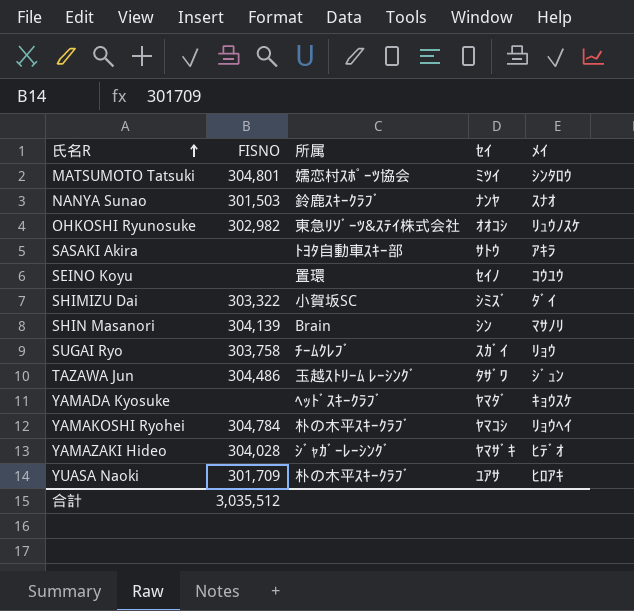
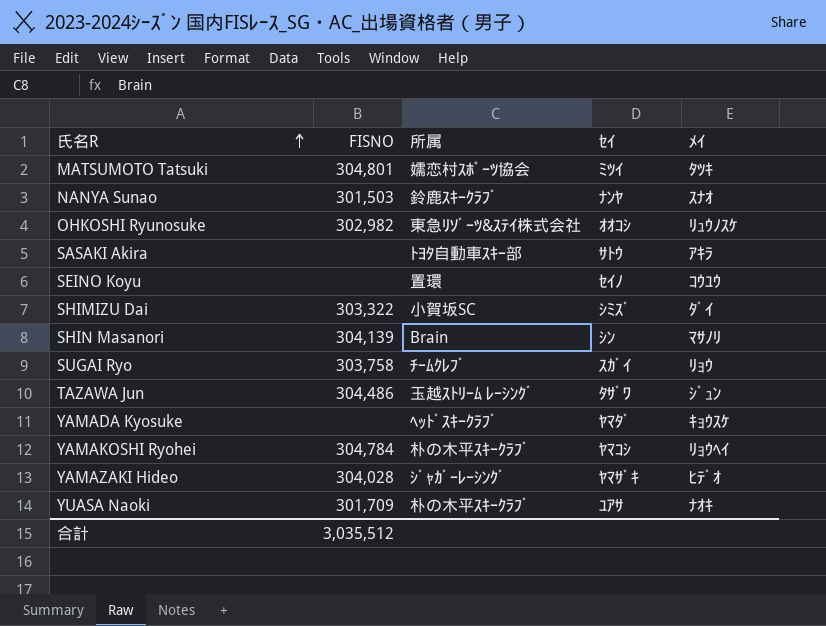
MATSUMOTO Tatsuki | ﾒｲ: ｼﾝﾀﾛｳ -> ﾀﾂｷ
YUASA Naoki | ﾒｲ: ﾋﾛｱｷ -> ﾅｵｷ

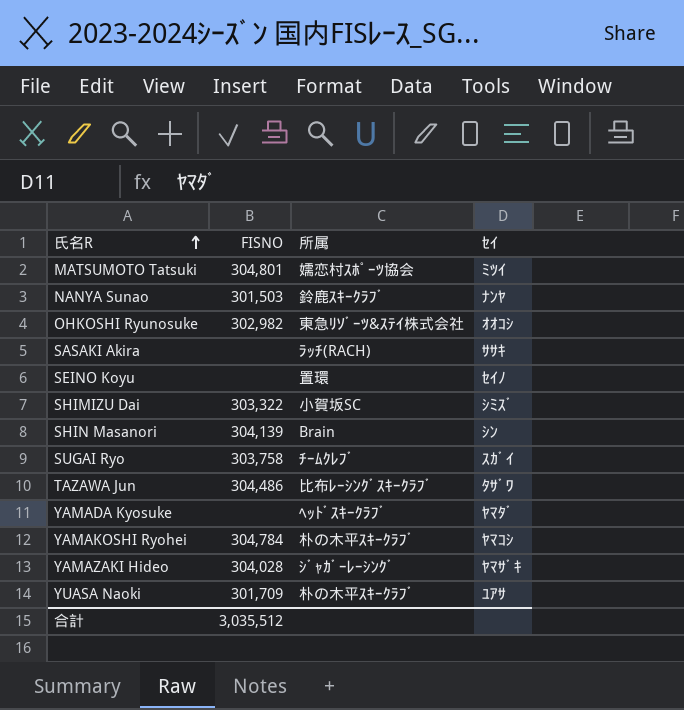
column ﾒｲ | position: 5 -> none
SASAKI Akira | 所属: ﾄﾖﾀ自動車ｽｷｰ部 -> ﾗｯﾁ(RACH)
SASAKI Akira | ｾｲ: ｻﾄｳ -> ｻｻｷ
TAZAWA Jun | 所属: 玉越ｽﾄﾘｰﾑ ﾚｰｼﾝｸﾞ -> 比布ﾚｰｼﾝｸﾞｽｷｰｸﾗﾌﾞ

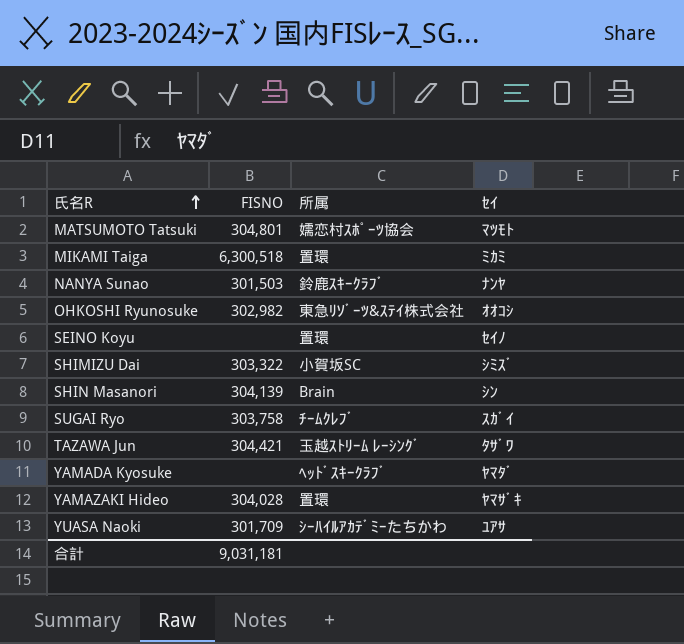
row SASAKI Akira: none | ﾗｯﾁ(RACH) | ｻｻｷ -> none
row YAMAKOSHI Ryohei: 304,784 | 朴の木平ｽｷｰｸﾗﾌﾞ | ﾔﾏｺｼ -> none
MATSUMOTO Tatsuki | ｾｲ: ﾐﾂｲ -> ﾏﾂﾓﾄ
row MIKAMI Taiga: none -> 6,300,518 | 置環 | ﾐｶﾐ
TAZAWA Jun | FISNO: 304,486 -> 304,421
TAZAWA Jun | 所属: 比布ﾚｰｼﾝｸﾞｽｷｰｸﾗﾌﾞ -> 玉越ｽﾄﾘｰﾑ ﾚｰｼﾝｸﾞ
YAMAZAKI Hideo | 所属: ｼﾞｬｶﾞｰﾚｰｼﾝｸﾞ -> 置環
YUASA Naoki | 所属: 朴の木平ｽｷｰｸﾗﾌﾞ -> ｼｰﾊｲﾙｱｶﾃﾞﾐｰたちかわ
合計 | FISNO: 3,035,512 -> 9,031,181

